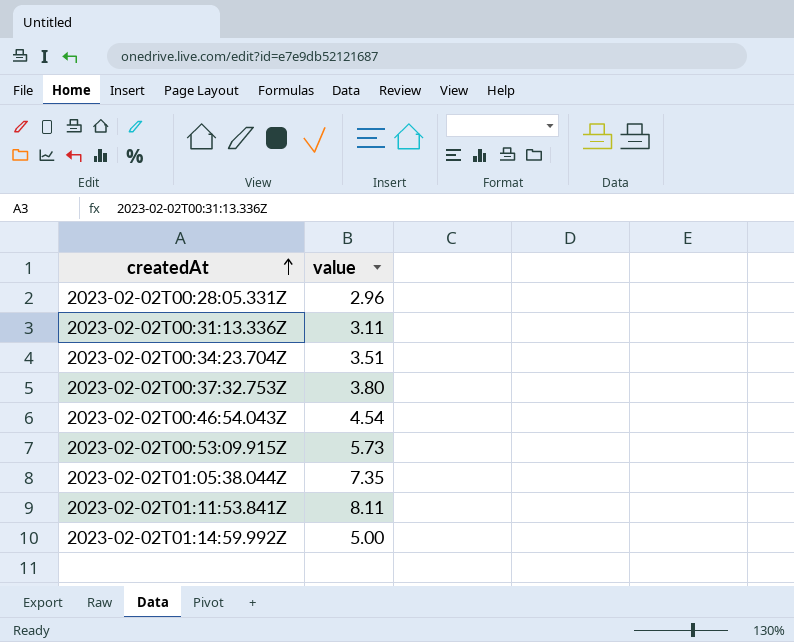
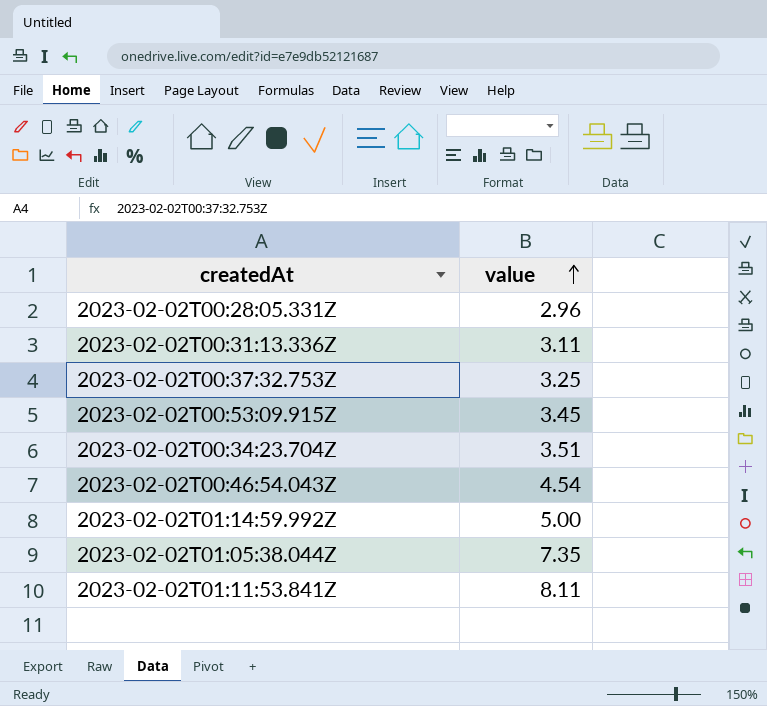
row order: createdAt ascending -> value ascending
2023-02-02T00:37:32.753Z | value: 3.80 -> 3.25
2023-02-02T00:53:09.915Z | value: 5.73 -> 3.45

